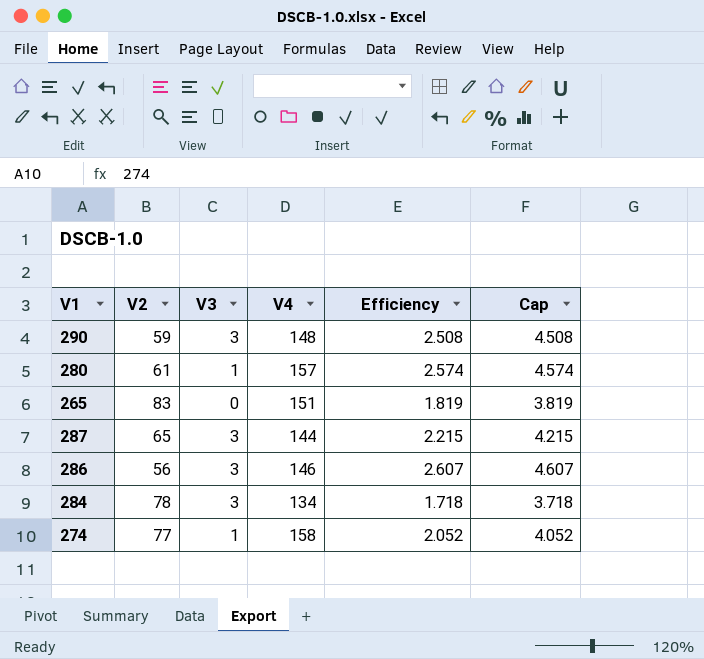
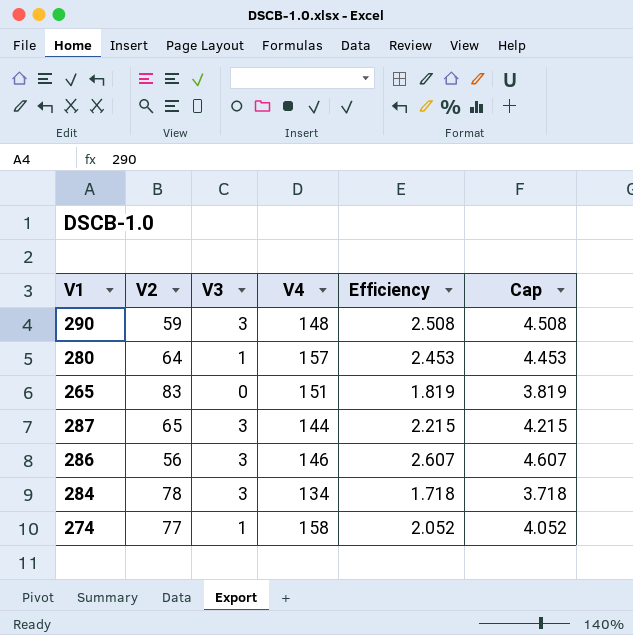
280 | V2: 61 -> 64
280 | Efficiency: 2.574 -> 2.453
280 | Cap: 4.574 -> 4.453

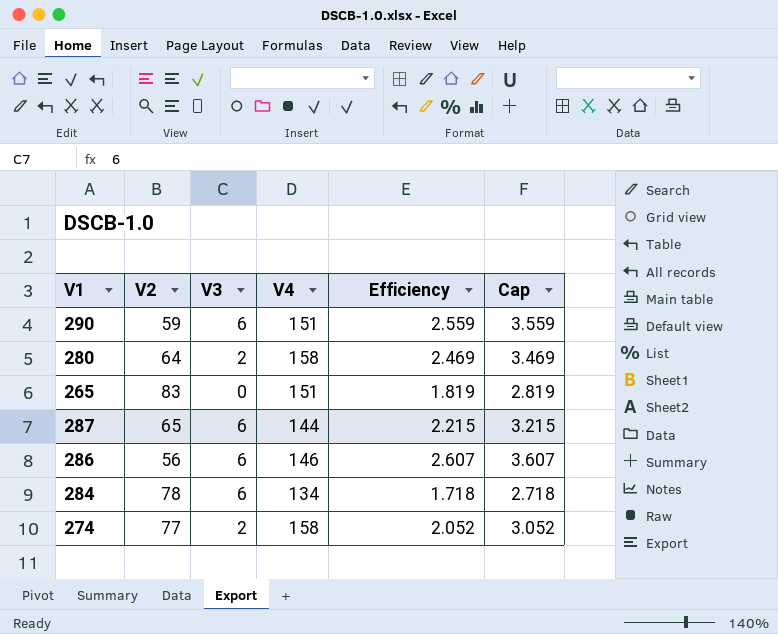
column Cap | formula: [Efficiency] + 2 -> [Efficiency] + 1
290 | V3: 3 -> 6
290 | V4: 148 -> 151
290 | Efficiency: 2.508 -> 2.559
280 | V3: 1 -> 2
280 | V4: 157 -> 158
280 | Efficiency: 2.453 -> 2.469
287 | V3: 3 -> 6
286 | V3: 3 -> 6
284 | V3: 3 -> 6
274 | V3: 1 -> 2

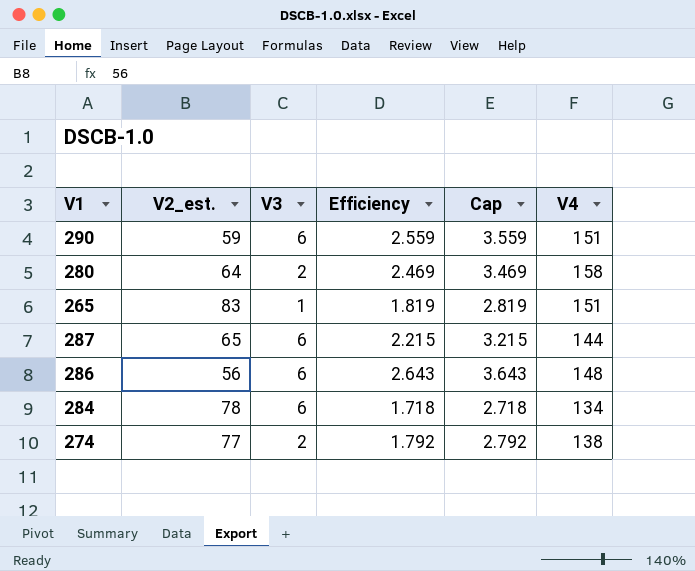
column name: V2 -> V2_est.
column V4 | position: 4 -> 6
265 | V3: 0 -> 1
286 | Efficiency: 2.607 -> 2.643
286 | Cap: 3.607 -> 3.643
286 | V4: 146 -> 148
274 | Efficiency: 2.052 -> 1.792
274 | Cap: 3.052 -> 2.792
274 | V4: 158 -> 138

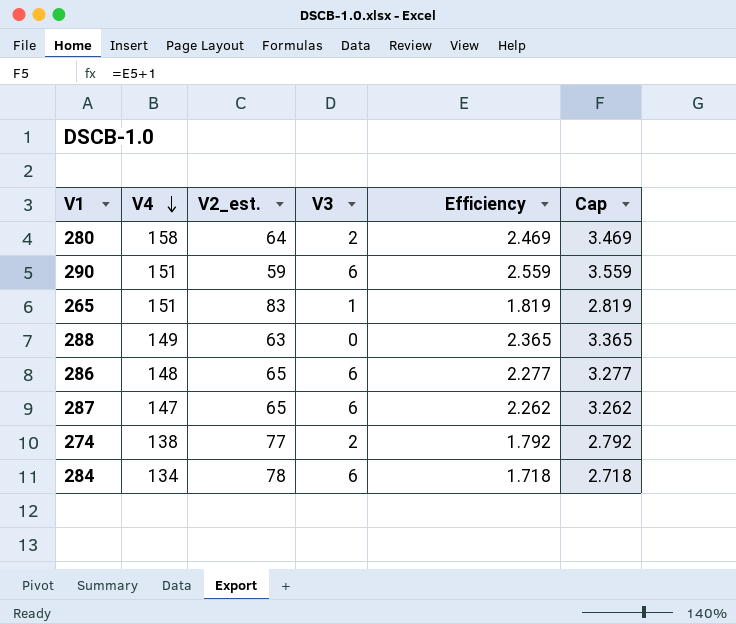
row order: none -> V4 descending
column V4 | position: 6 -> 2
row 288: none -> 149 | 63 | 0 | 2.365 | 3.365
286 | V2_est.: 56 -> 65
286 | Efficiency: 2.643 -> 2.277
286 | Cap: 3.643 -> 3.277
287 | V4: 144 -> 147
287 | Efficiency: 2.215 -> 2.262
287 | Cap: 3.215 -> 3.262

